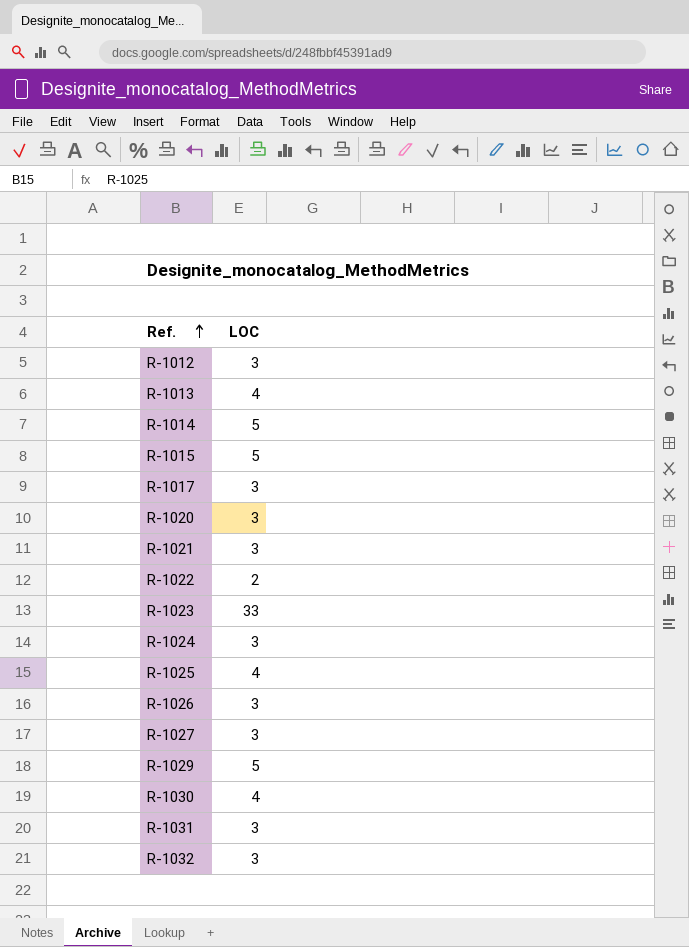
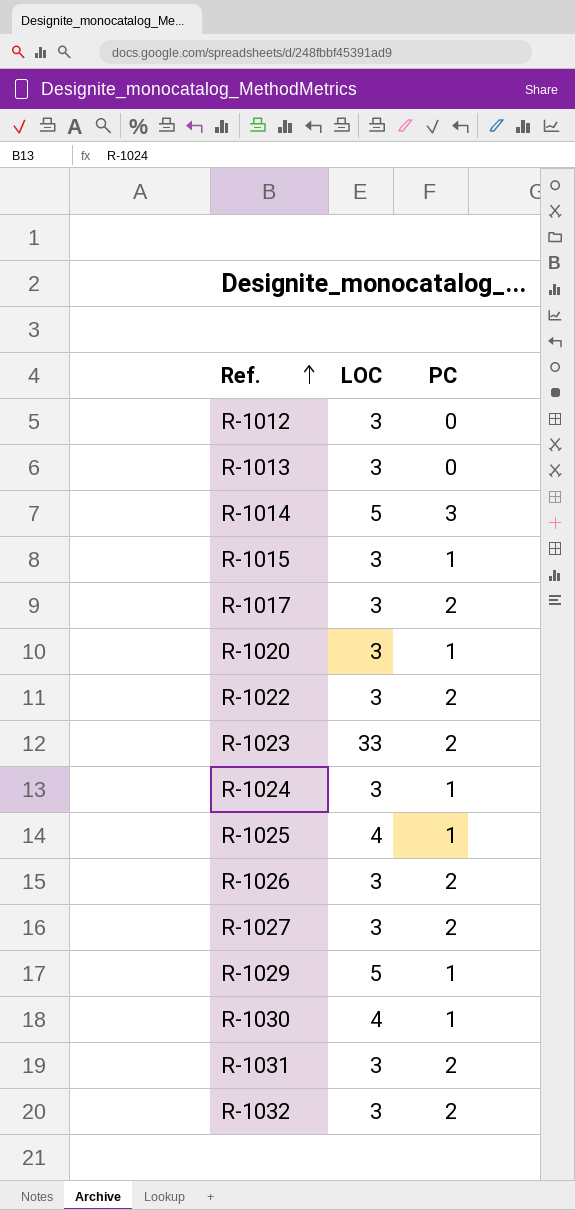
column PC | position: none -> 3
row R-1021: 3 -> none
R-1013 | LOC: 4 -> 3
R-1015 | LOC: 5 -> 3
R-1022 | LOC: 2 -> 3

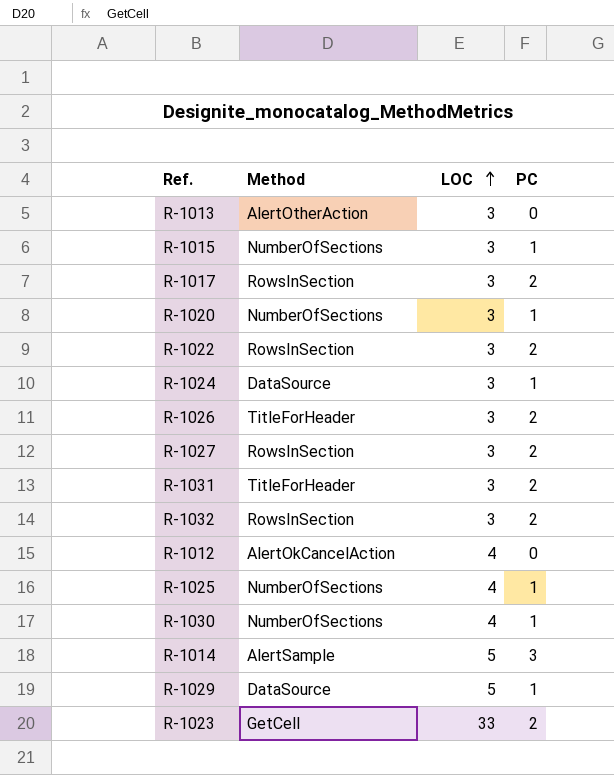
row order: Ref. ascending -> LOC ascending
column Method | position: none -> 2
R-1012 | LOC: 3 -> 4

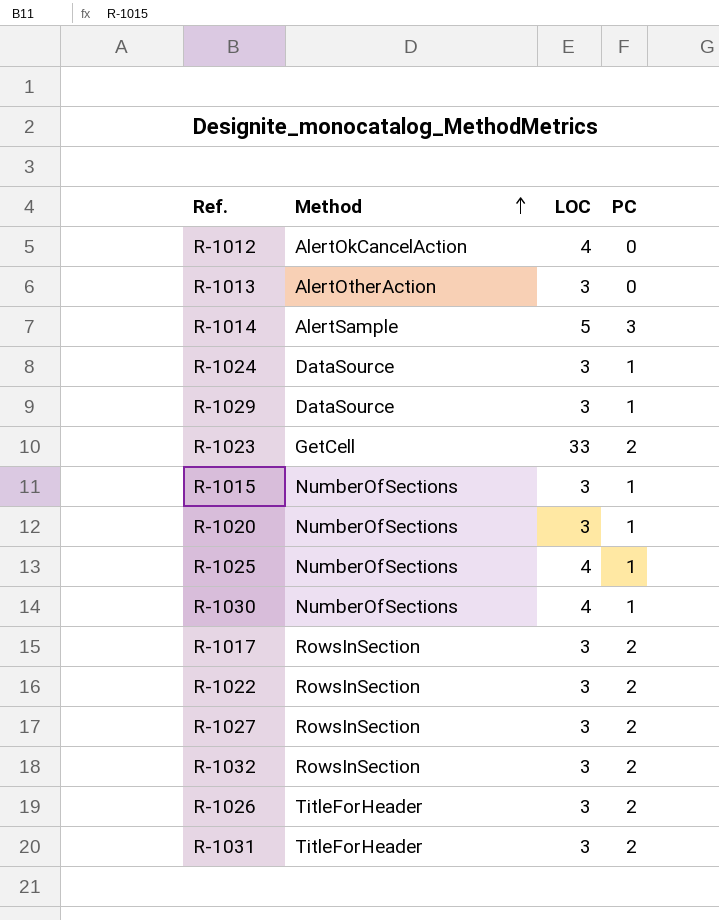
row order: LOC ascending -> Method ascending
R-1029 | LOC: 5 -> 3

